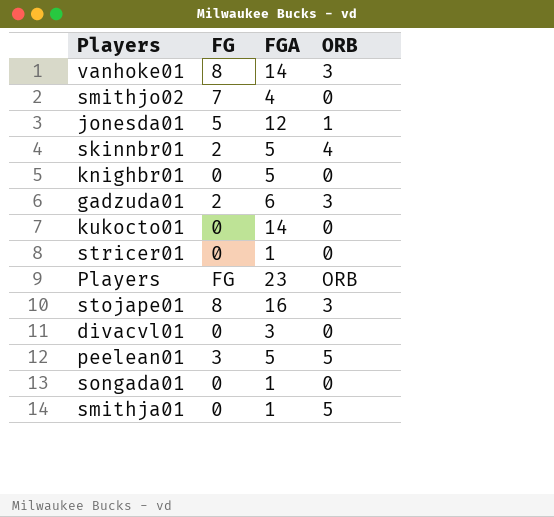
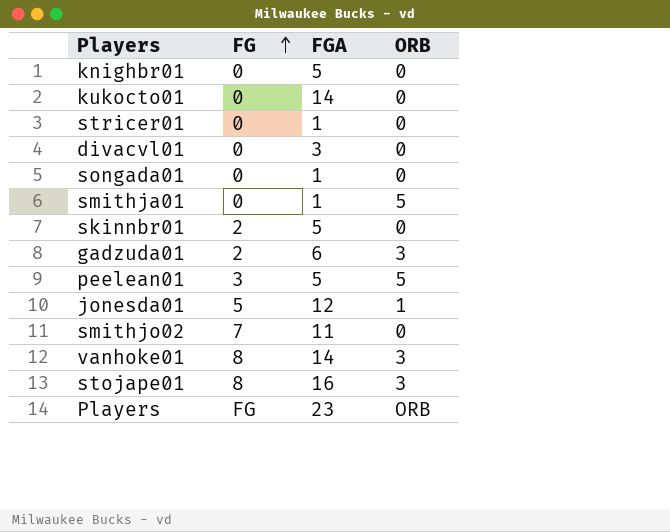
row order: none -> FG ascending
skinnbr01 | ORB: 4 -> 0
smithjo02 | FGA: 4 -> 11

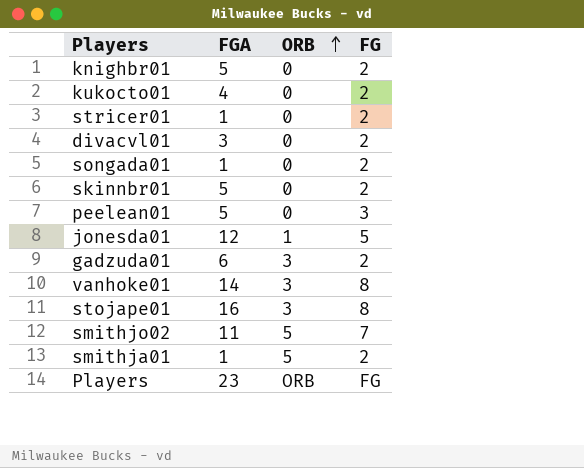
row order: FG ascending -> ORB ascending
column FG | position: 2 -> 4
knighbr01 | FG: 0 -> 2
kukocto01 | FGA: 14 -> 4
kukocto01 | FG: 0 -> 2
stricer01 | FG: 0 -> 2
divacvl01 | FG: 0 -> 2
songada01 | FG: 0 -> 2
peelean01 | ORB: 5 -> 0
smithjo02 | ORB: 0 -> 5
smithja01 | FG: 0 -> 2

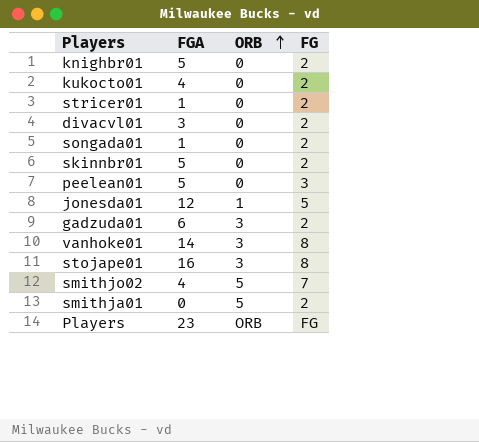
smithjo02 | FGA: 11 -> 4
smithja01 | FGA: 1 -> 0

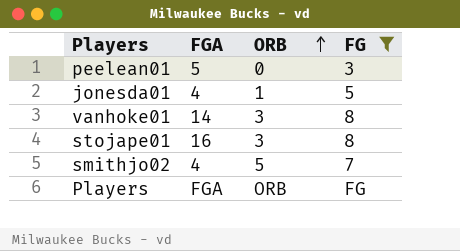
filter: none -> FG != 2
jonesda01 | FGA: 12 -> 4
Players | FGA: 23 -> FGA

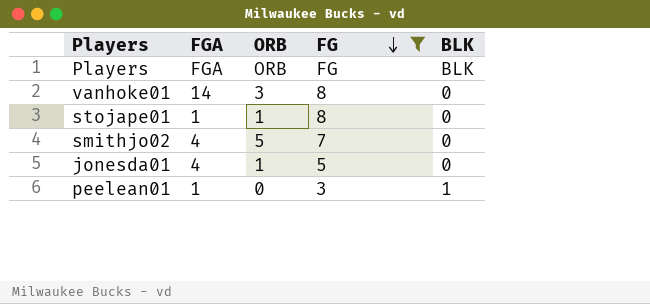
row order: ORB ascending -> FG descending
column BLK | position: none -> 5
stojape01 | FGA: 16 -> 1
stojape01 | ORB: 3 -> 1
peelean01 | FGA: 5 -> 1

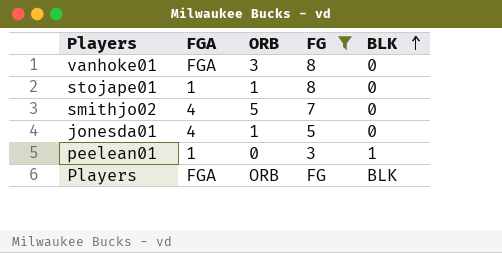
row order: FG descending -> BLK ascending
vanhoke01 | FGA: 14 -> FGA

